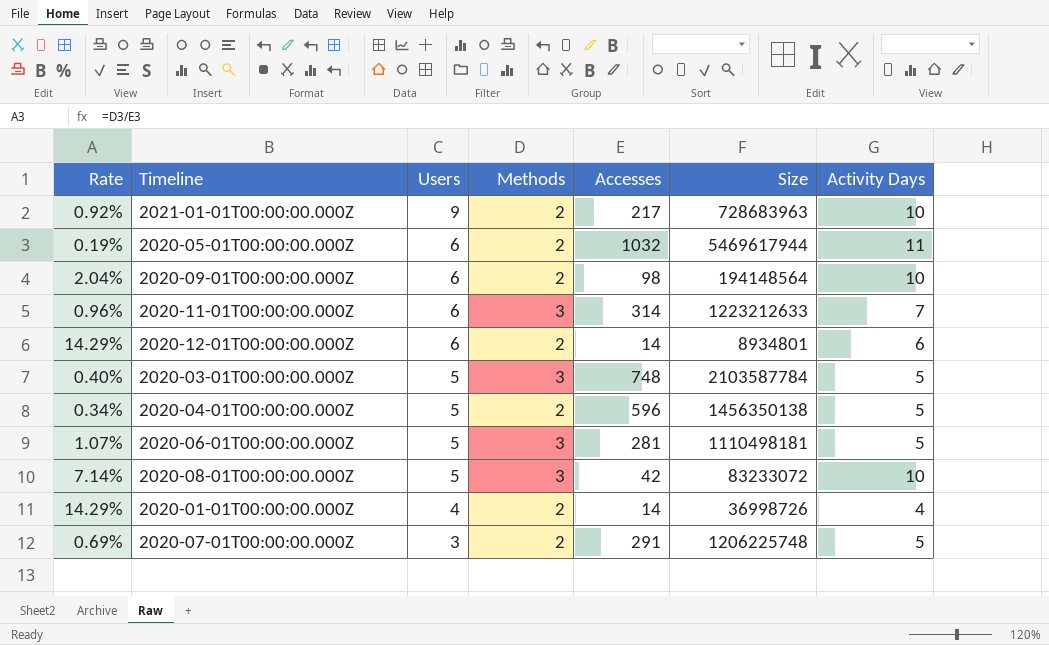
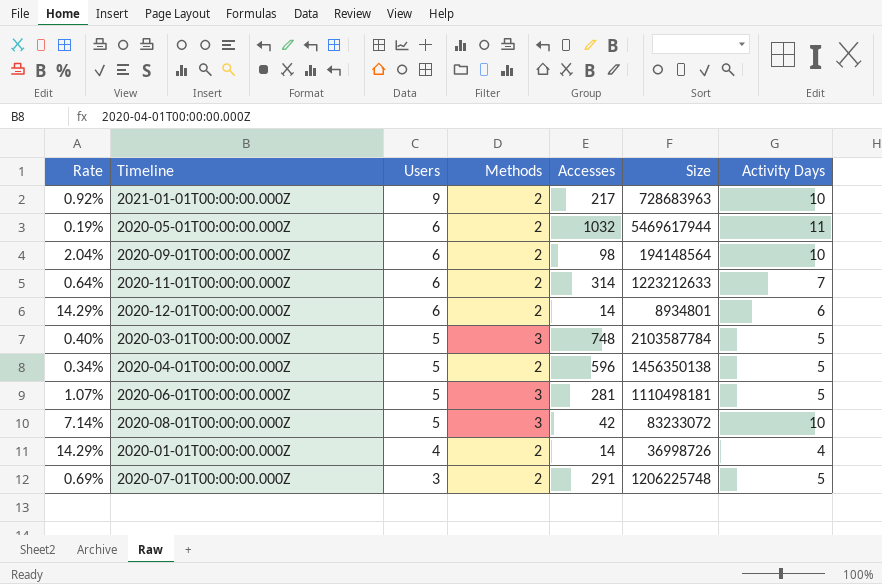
2020-11-01T00:00:00.000Z | Rate: 0.96% -> 0.64%
2020-11-01T00:00:00.000Z | Methods: 3 -> 2

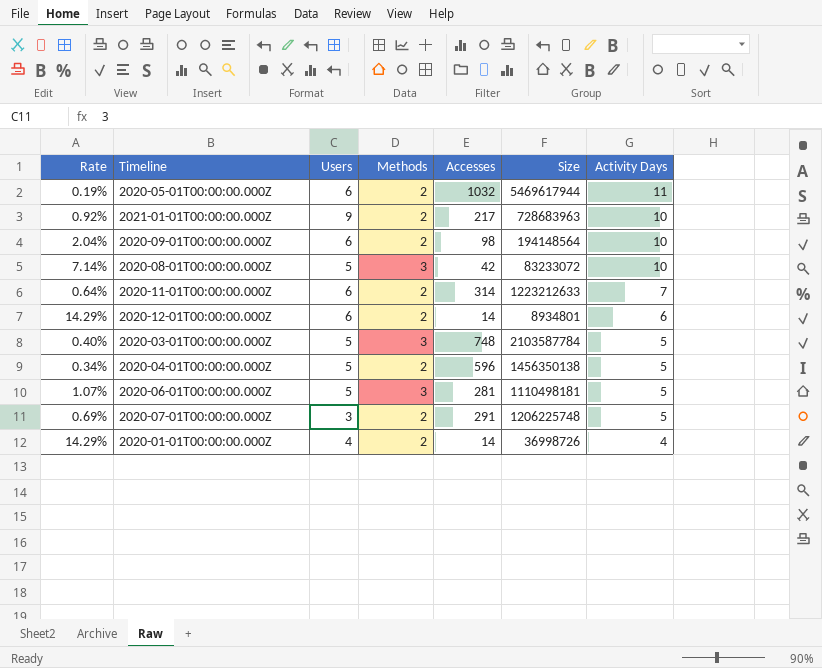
row order: Users descending -> Activity Days descending

